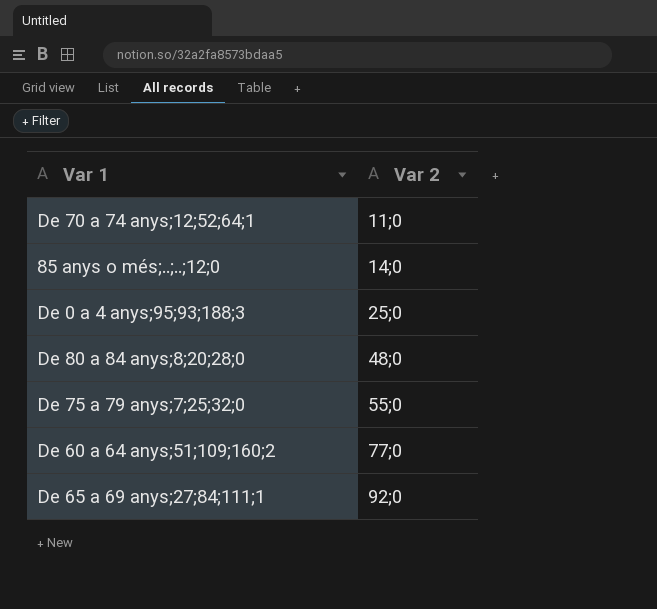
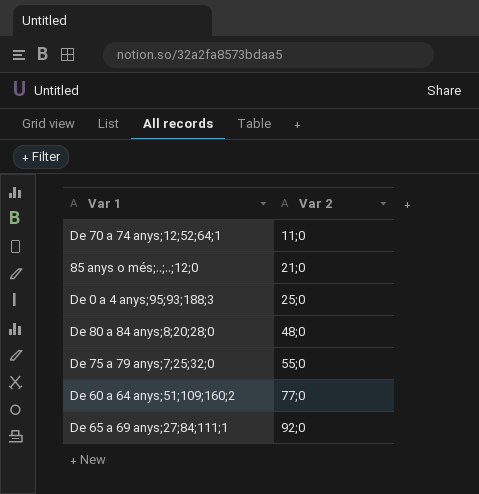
85 anys o més;..;..;12;0 | Var 2: 14;0 -> 21;0

